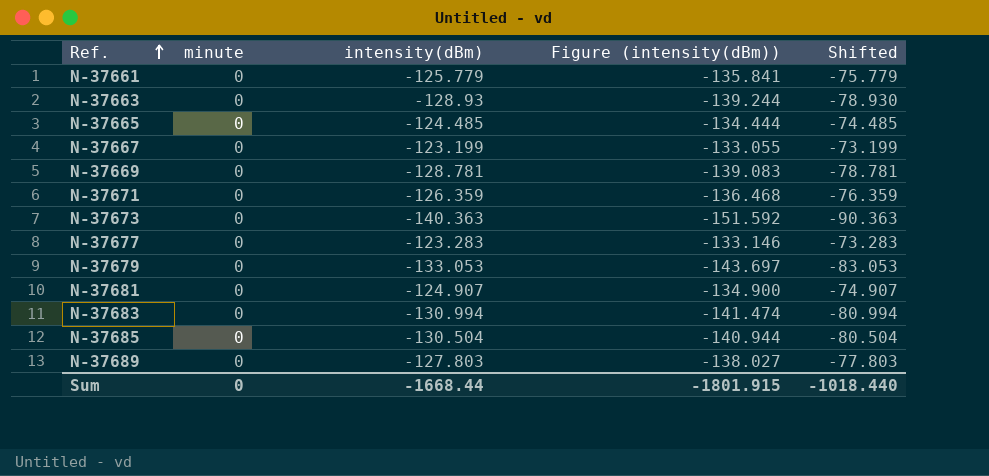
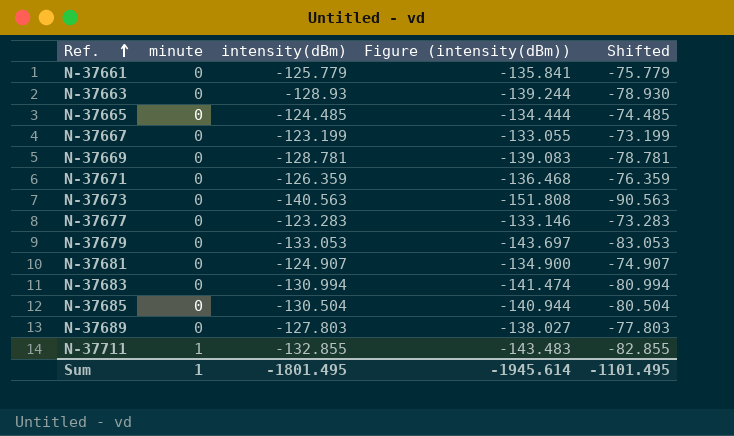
N-37673 | intensity(dBm): -140.363 -> -140.563
N-37673 | Figure (intensity(dBm)): -151.592 -> -151.808
N-37673 | Shifted: -90.363 -> -90.563
row N-37711: none -> 1 | -132.855 | -143.483 | -82.855
Sum | minute: 0 -> 1
Sum | intensity(dBm): -1668.44 -> -1801.495
Sum | Figure (intensity(dBm)): -1801.915 -> -1945.614
Sum | Shifted: -1018.440 -> -1101.495

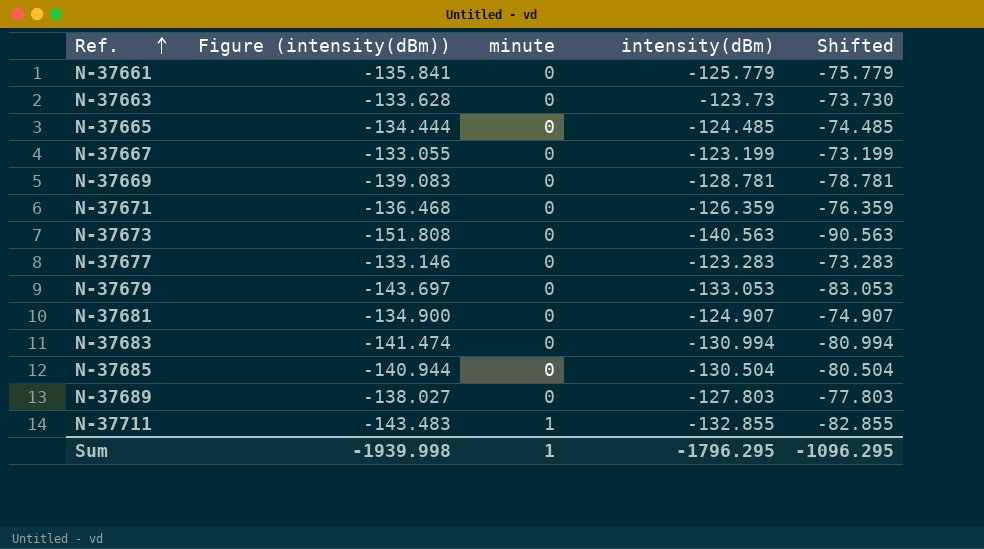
column Figure (intensity(dBm)) | position: 4 -> 2
N-37663 | Figure (intensity(dBm)): -139.244 -> -133.628
N-37663 | intensity(dBm): -128.93 -> -123.73
N-37663 | Shifted: -78.930 -> -73.730
Sum | Figure (intensity(dBm)): -1945.614 -> -1939.998
Sum | intensity(dBm): -1801.495 -> -1796.295
Sum | Shifted: -1101.495 -> -1096.295

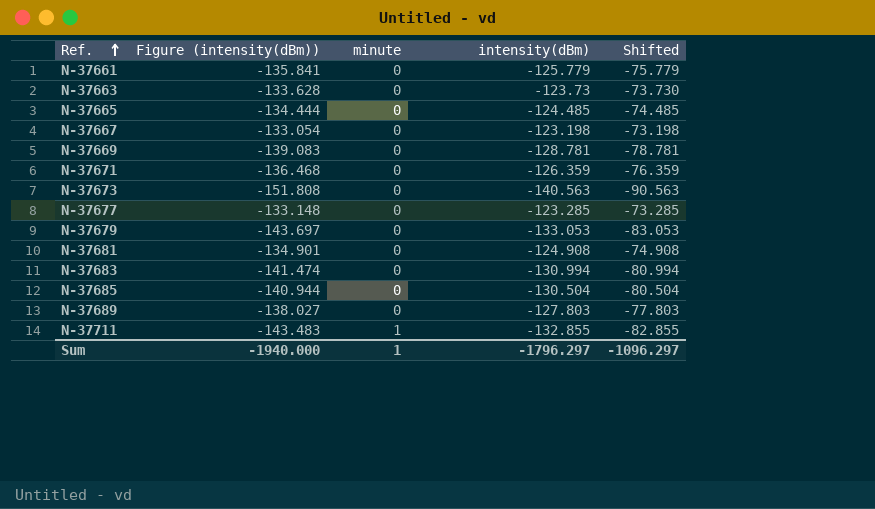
N-37667 | Figure (intensity(dBm)): -133.055 -> -133.054
N-37667 | intensity(dBm): -123.199 -> -123.198
N-37667 | Shifted: -73.199 -> -73.198
N-37677 | Figure (intensity(dBm)): -133.146 -> -133.148
N-37677 | intensity(dBm): -123.283 -> -123.285
N-37677 | Shifted: -73.283 -> -73.285
N-37681 | Figure (intensity(dBm)): -134.900 -> -134.901
N-37681 | intensity(dBm): -124.907 -> -124.908
N-37681 | Shifted: -74.907 -> -74.908
Sum | Figure (intensity(dBm)): -1939.998 -> -1940.000
Sum | intensity(dBm): -1796.295 -> -1796.297
Sum | Shifted: -1096.295 -> -1096.297

